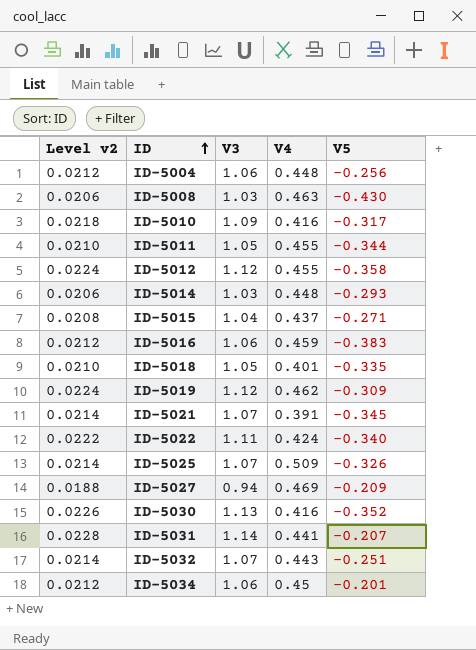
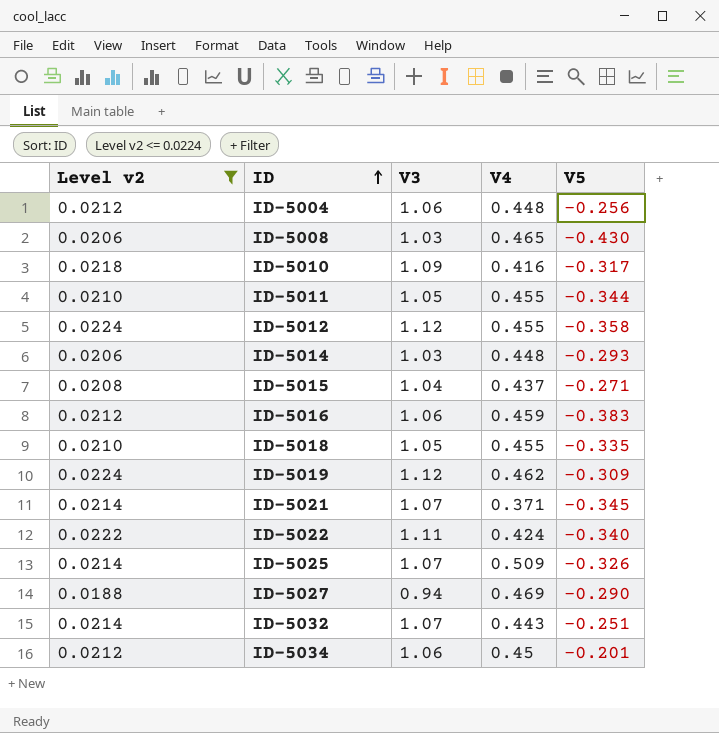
filter: none -> Level v2 <= 0.0224
ID-5008 | V4: 0.463 -> 0.465
ID-5018 | V4: 0.401 -> 0.455
ID-5021 | V4: 0.391 -> 0.371
ID-5027 | V5: -0.209 -> -0.290

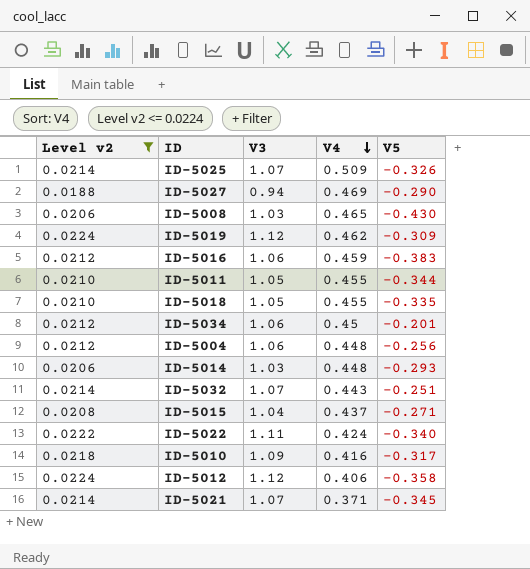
row order: ID ascending -> V4 descending
ID-5012 | V4: 0.455 -> 0.406

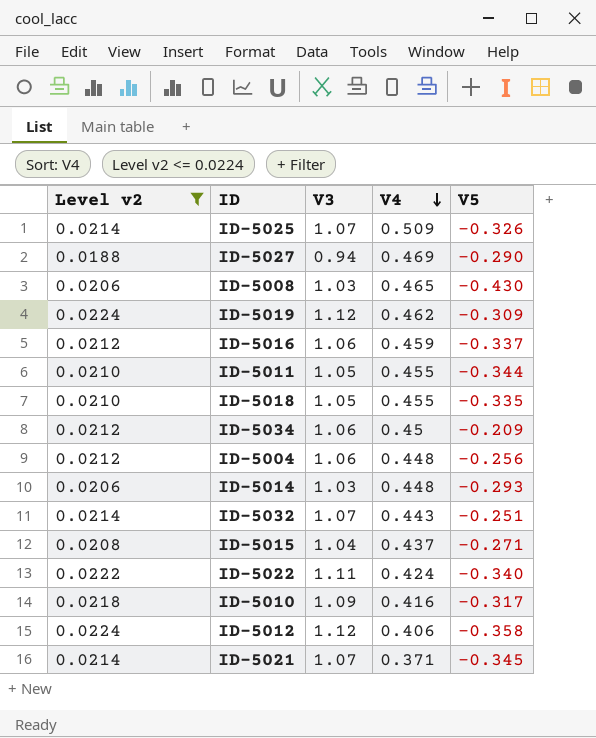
ID-5016 | V5: -0.383 -> -0.337
ID-5034 | V5: -0.201 -> -0.209

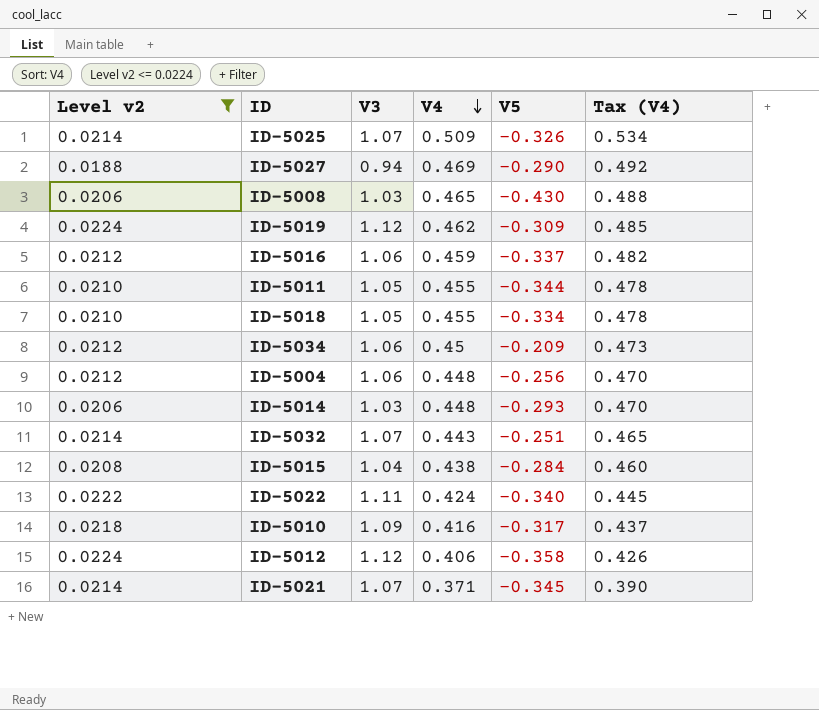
column Tax (V4) | formula: none -> [V4] * 1.05
ID-5018 | V5: -0.335 -> -0.334
ID-5015 | V4: 0.437 -> 0.438
ID-5015 | V5: -0.271 -> -0.284

